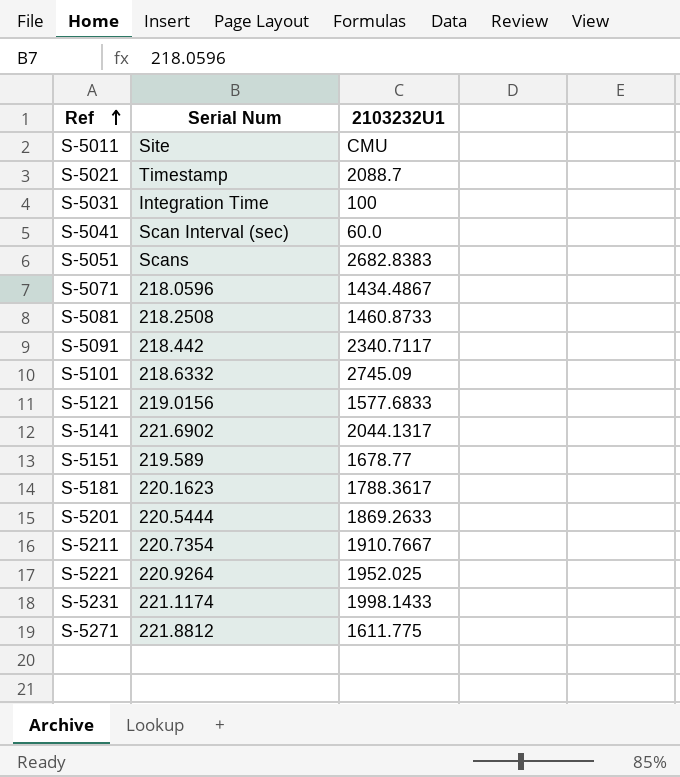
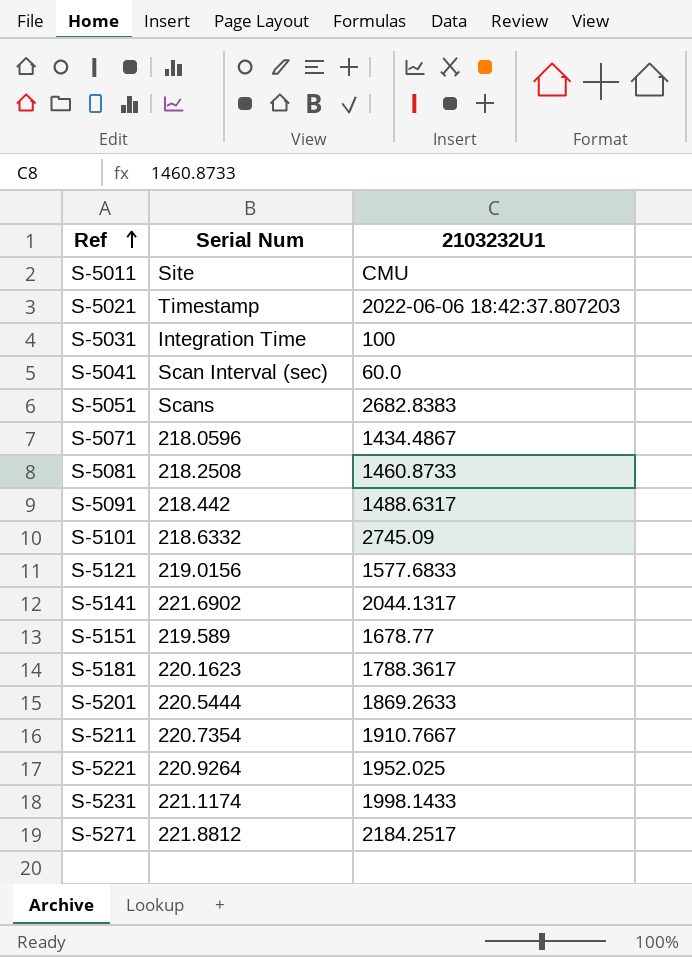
S-5021 | 2103232U1: 2088.7 -> 2022-06-06 18:42:37.807203
S-5091 | 2103232U1: 2340.7117 -> 1488.6317
S-5271 | 2103232U1: 1611.775 -> 2184.2517

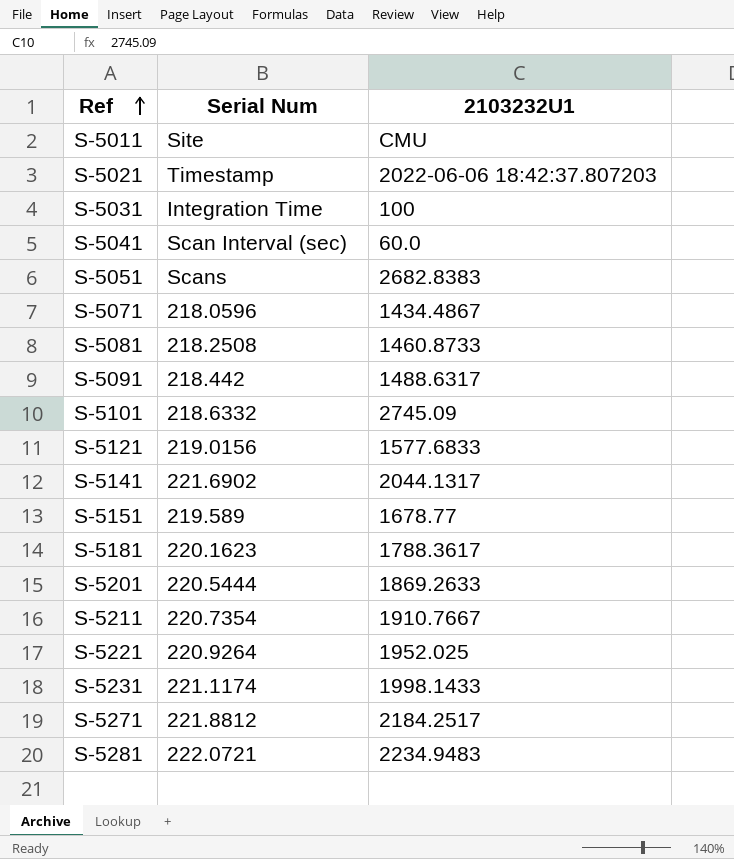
row S-5281: none -> 222.0721 | 2234.9483

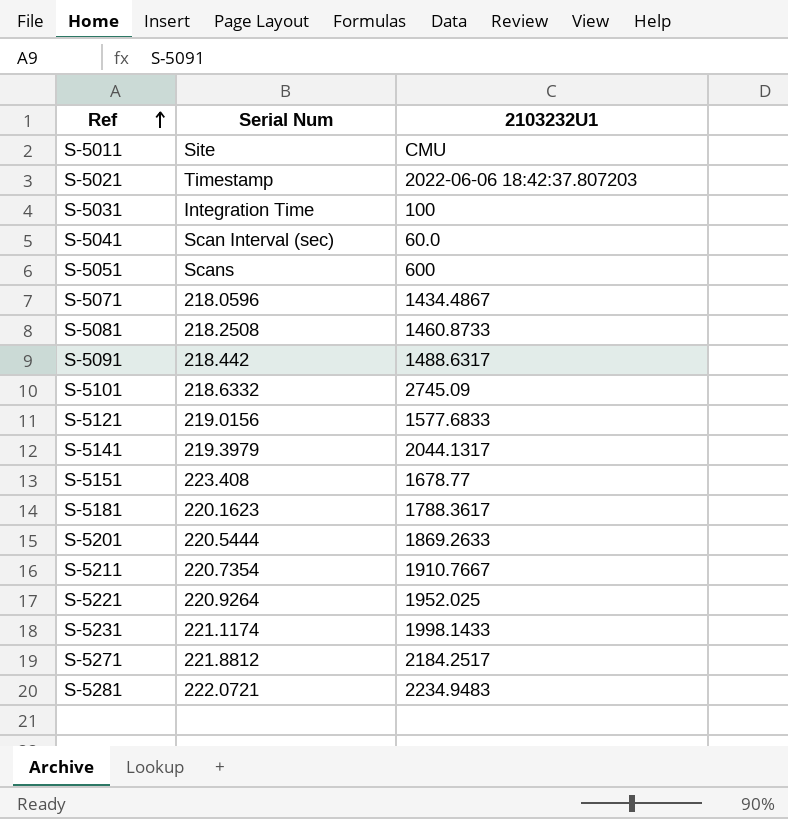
S-5051 | 2103232U1: 2682.8383 -> 600
S-5141 | Serial Num: 221.6902 -> 219.3979
S-5151 | Serial Num: 219.589 -> 223.408

